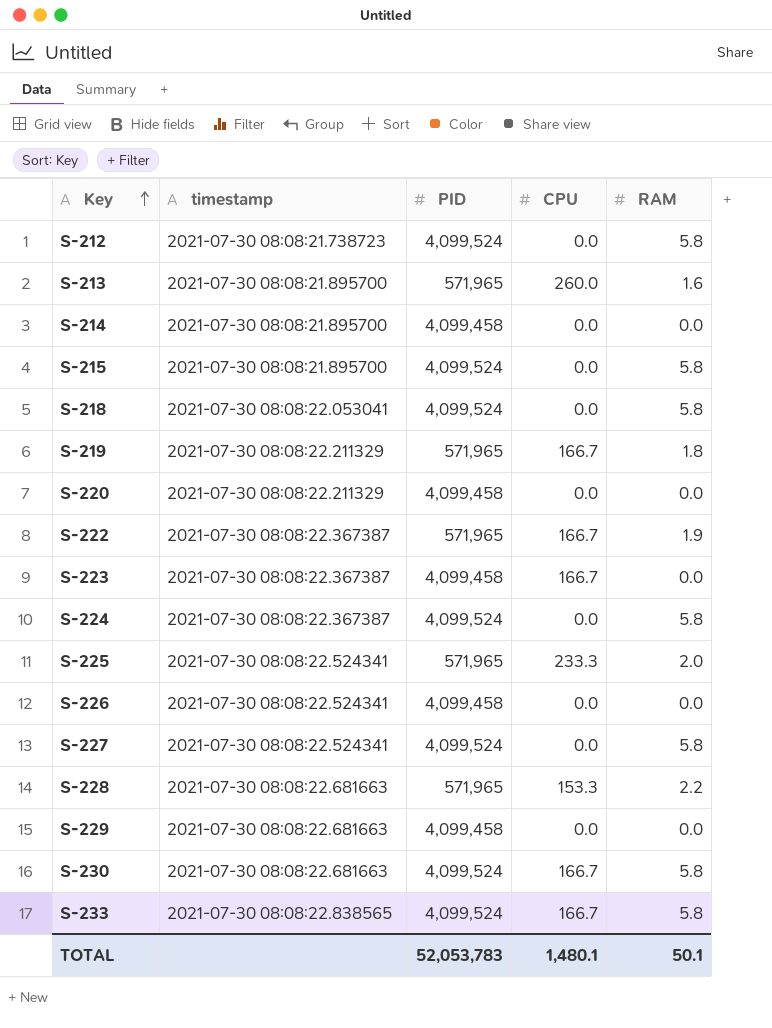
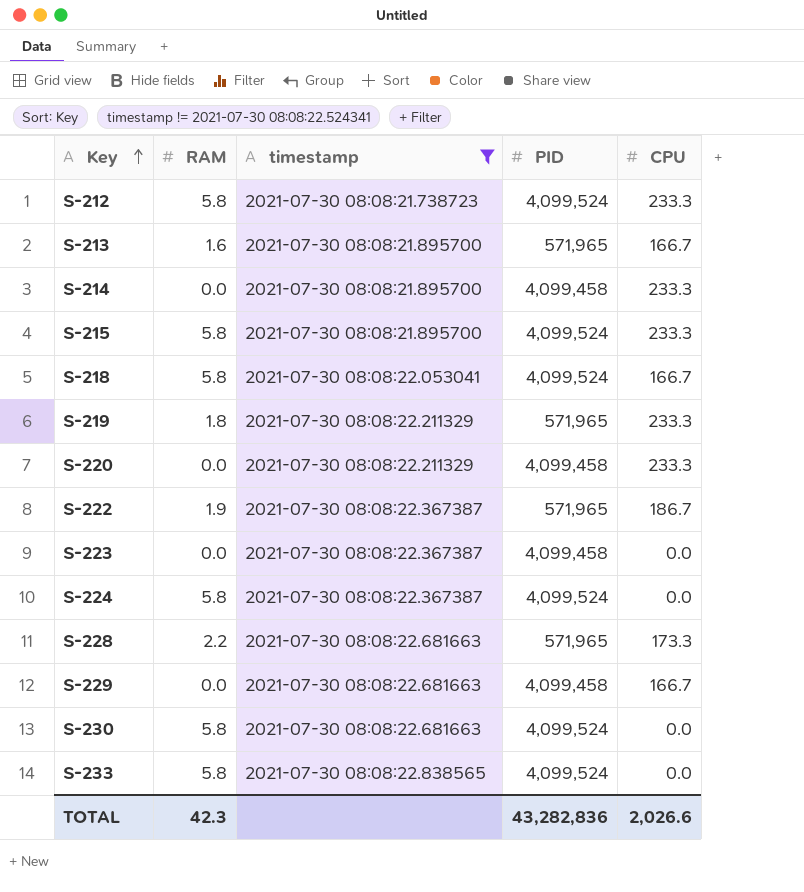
filter: none -> timestamp != 2021-07-30 08:08:22.524341
column RAM | position: 5 -> 2
S-212 | CPU: 0.0 -> 233.3
S-213 | CPU: 260.0 -> 166.7
S-214 | CPU: 0.0 -> 233.3
S-215 | CPU: 0.0 -> 233.3
S-218 | CPU: 0.0 -> 166.7
S-219 | CPU: 166.7 -> 233.3
S-220 | CPU: 0.0 -> 233.3
S-222 | CPU: 166.7 -> 186.7
S-223 | CPU: 166.7 -> 0.0
S-228 | CPU: 153.3 -> 173.3
S-229 | CPU: 0.0 -> 166.7
S-230 | CPU: 166.7 -> 0.0
S-233 | CPU: 166.7 -> 0.0
TOTAL | RAM: 50.1 -> 42.3
TOTAL | PID: 52,053,783 -> 43,282,836
TOTAL | CPU: 1,480.1 -> 2,026.6

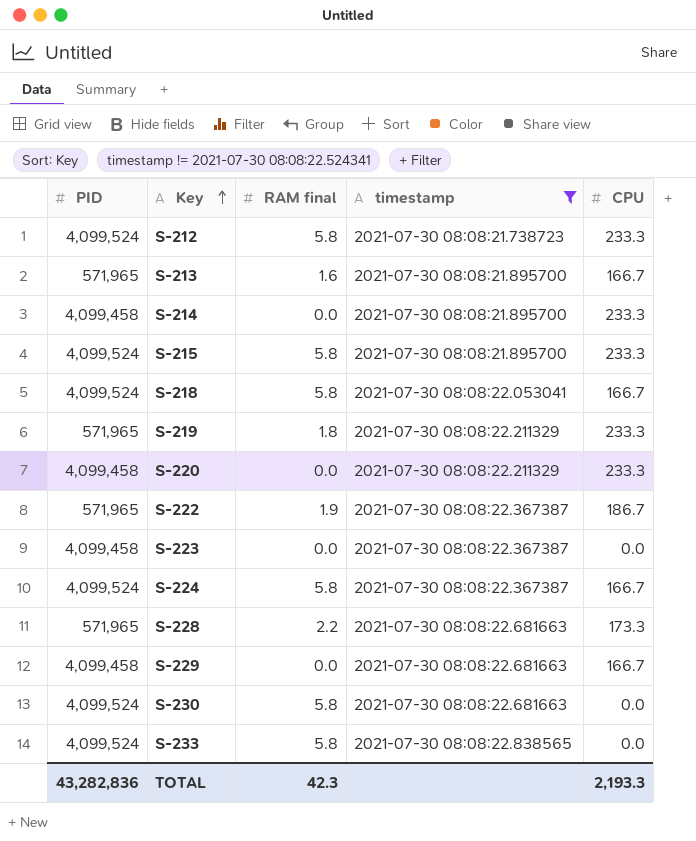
column PID | position: 4 -> 1
column name: RAM -> RAM final
S-224 | CPU: 0.0 -> 166.7
TOTAL | CPU: 2,026.6 -> 2,193.3

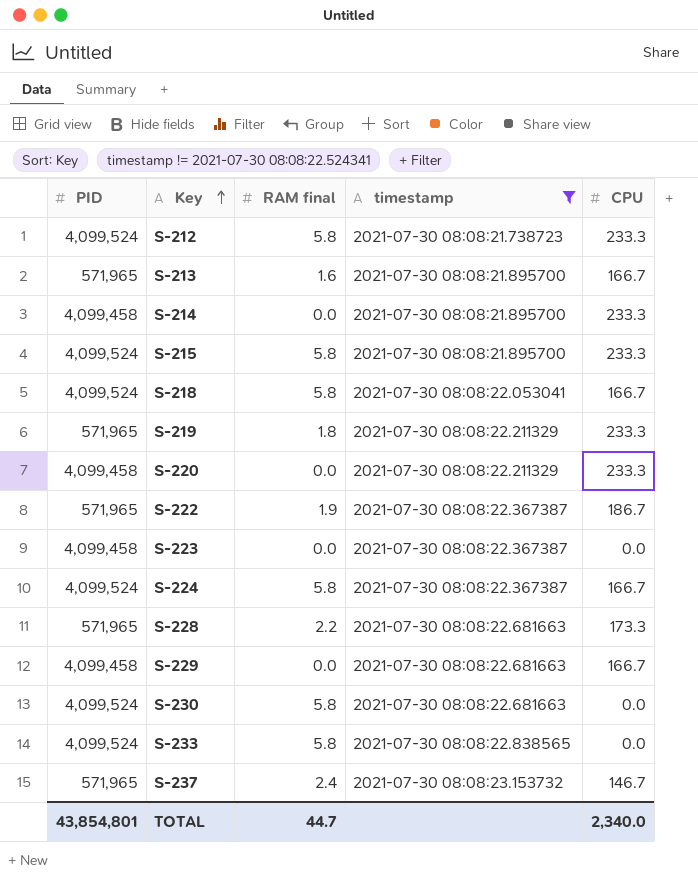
row S-237: none -> 571,965 | 2.4 | 2021-07-30 08:08:23.153732 | 146.7
TOTAL | PID: 43,282,836 -> 43,854,801
TOTAL | RAM final: 42.3 -> 44.7
TOTAL | CPU: 2,193.3 -> 2,340.0

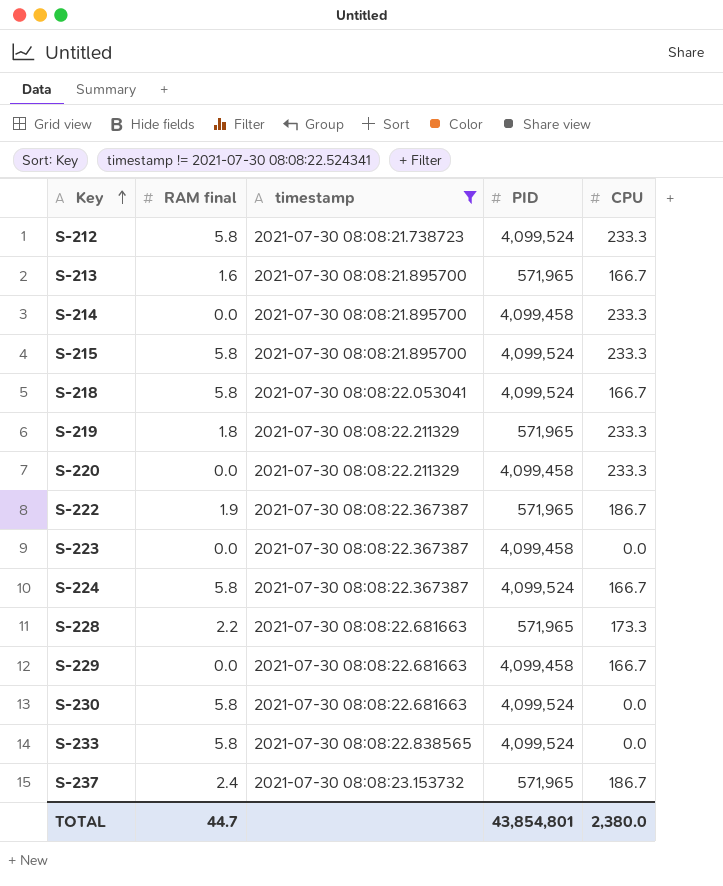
column PID | position: 1 -> 4
S-237 | CPU: 146.7 -> 186.7
TOTAL | CPU: 2,340.0 -> 2,380.0

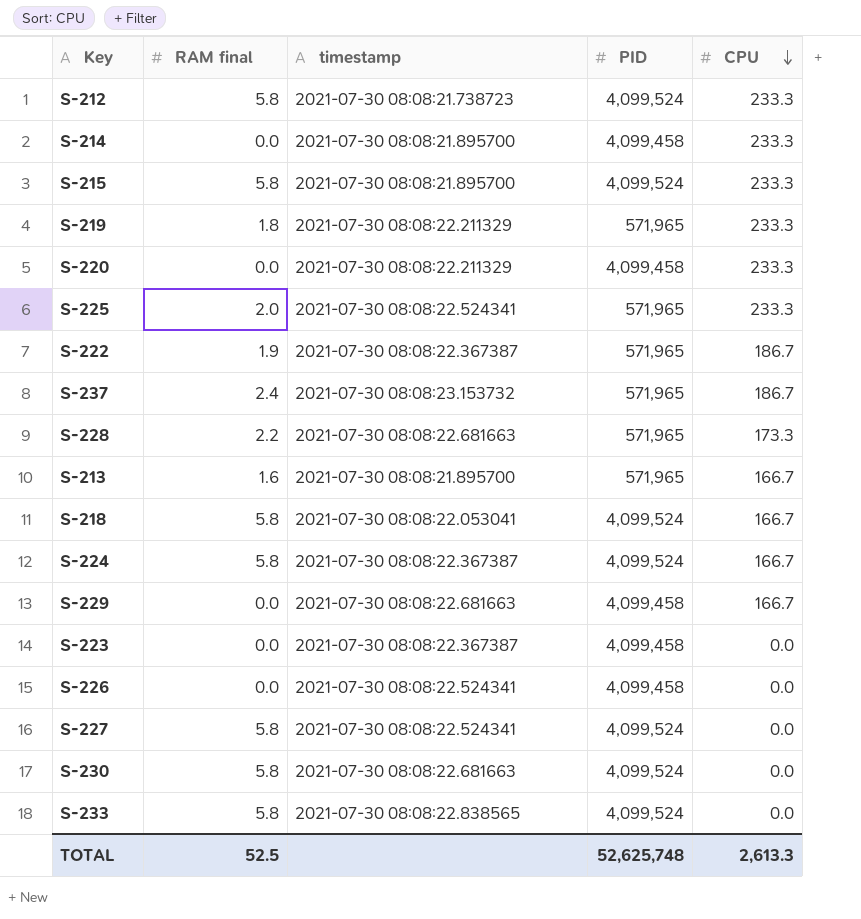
filter: timestamp != 2021-07-30 08:08:22.524341 -> none
row order: Key ascending -> CPU descending
TOTAL | RAM final: 44.7 -> 52.5
TOTAL | PID: 43,854,801 -> 52,625,748
TOTAL | CPU: 2,380.0 -> 2,613.3

